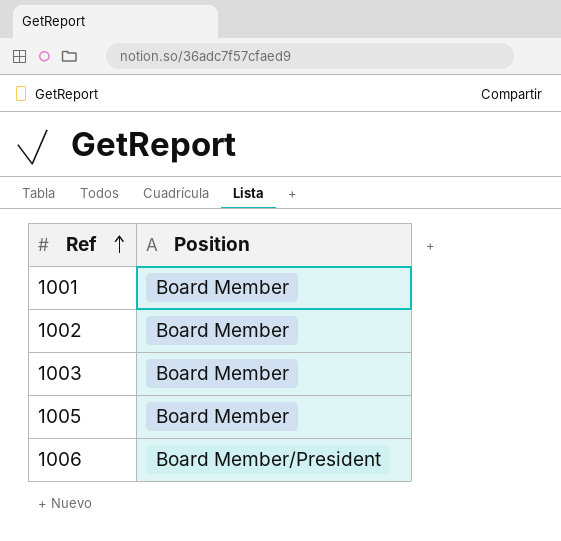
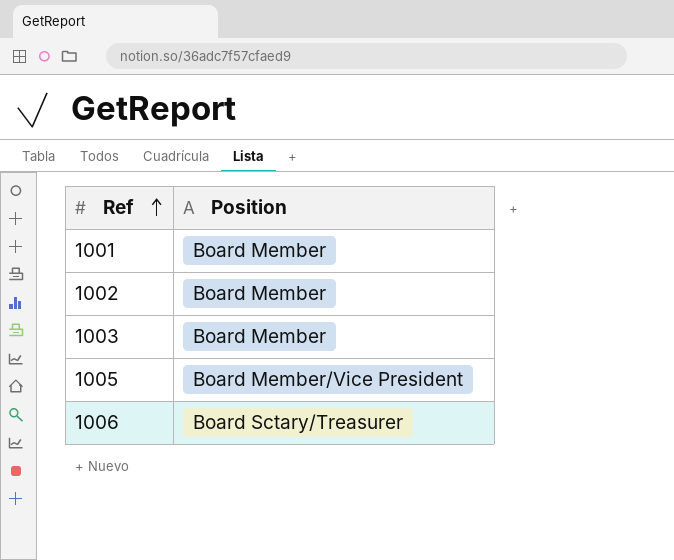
1005 | Position: Board Member -> Board Member/Vice President
1006 | Position: Board Member/President -> Board Sctary/Treasurer

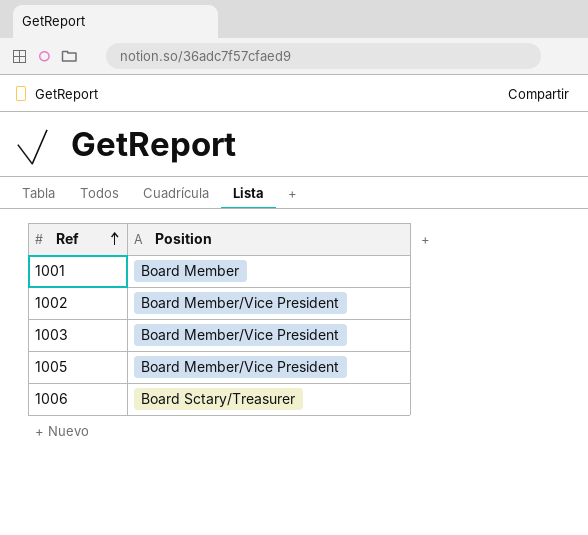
1002 | Position: Board Member -> Board Member/Vice President
1003 | Position: Board Member -> Board Member/Vice President

